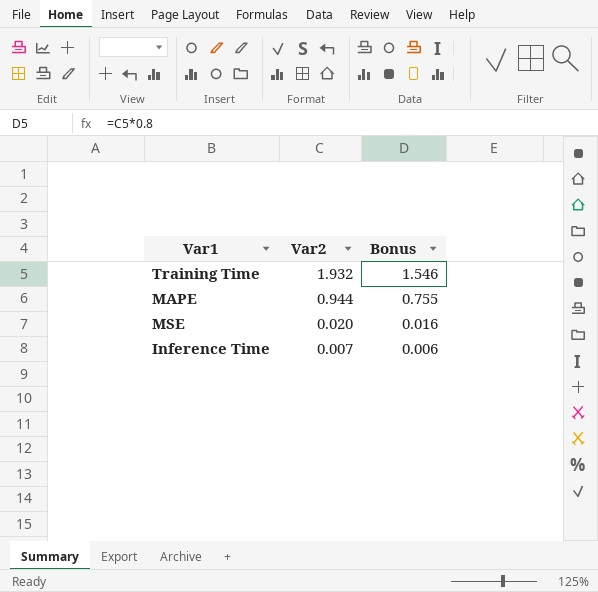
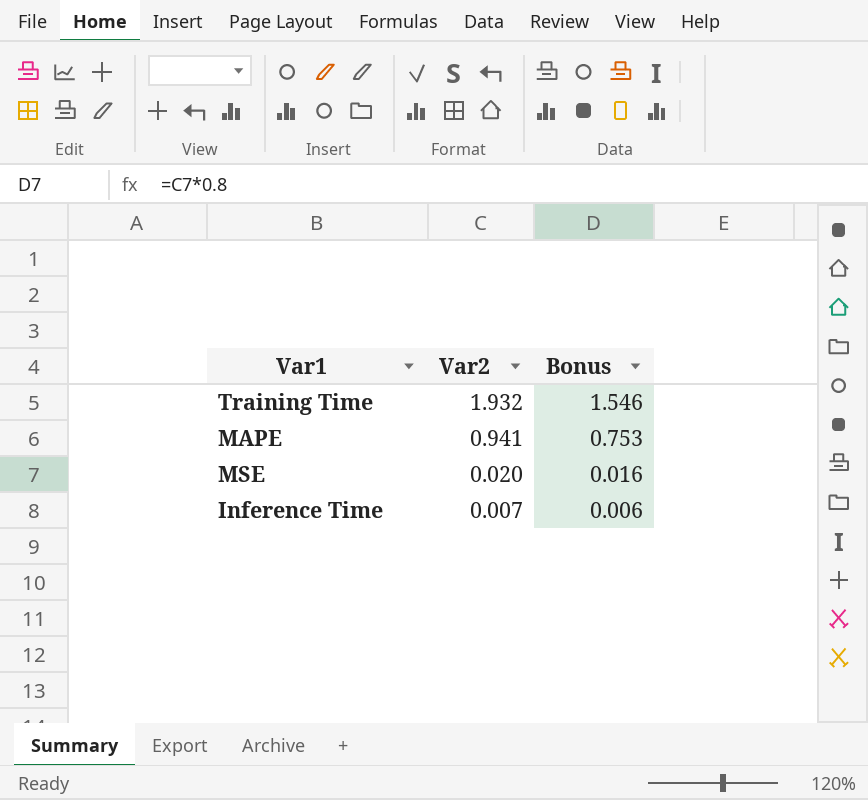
MAPE | Var2: 0.944 -> 0.941
MAPE | Bonus: 0.755 -> 0.753

